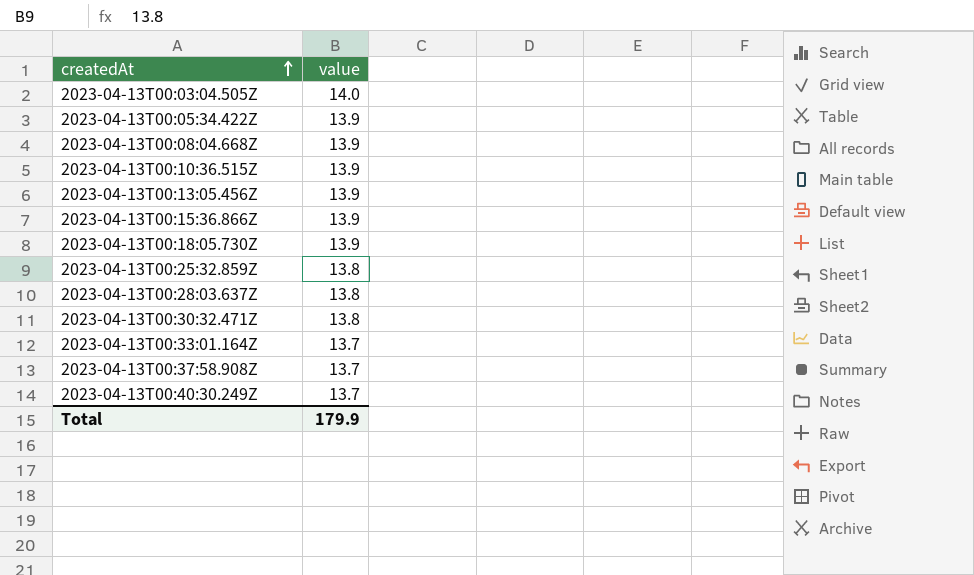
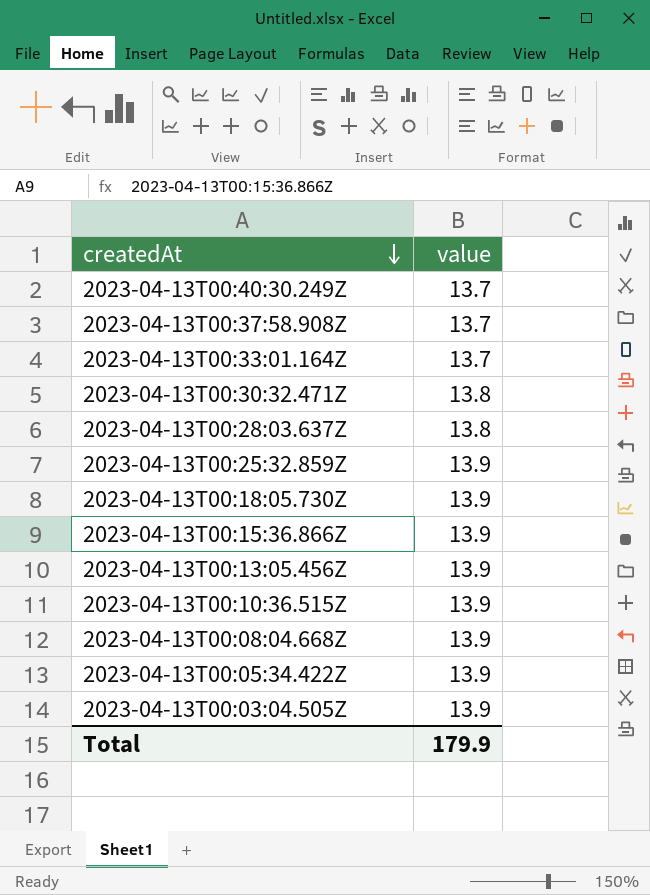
row order: createdAt ascending -> createdAt descending
2023-04-13T00:25:32.859Z | value: 13.8 -> 13.9
2023-04-13T00:03:04.505Z | value: 14.0 -> 13.9

